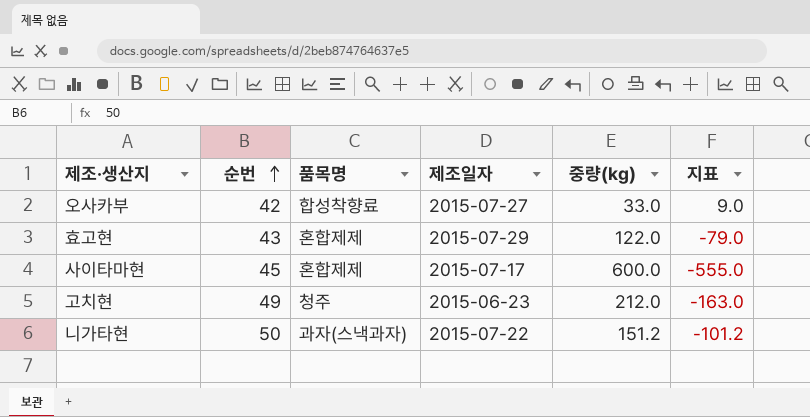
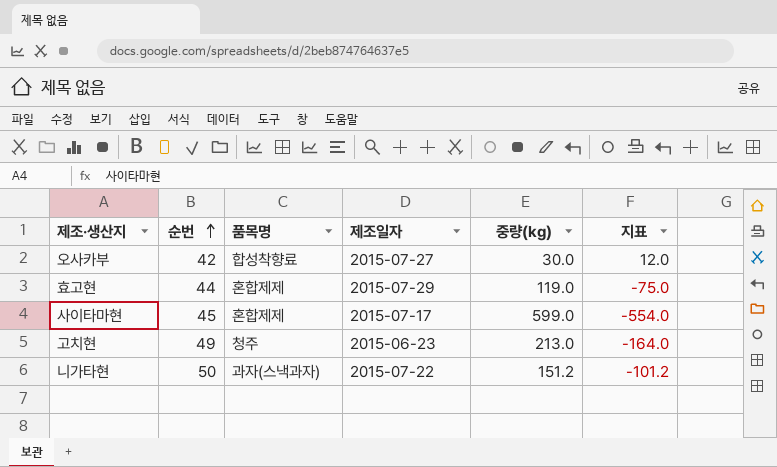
오사카부 | 중량(kg): 33.0 -> 30.0
오사카부 | 지표: 9.0 -> 12.0
효고현 | 순번: 43 -> 44
효고현 | 중량(kg): 122.0 -> 119.0
효고현 | 지표: -79.0 -> -75.0
사이타마현 | 중량(kg): 600.0 -> 599.0
사이타마현 | 지표: -555.0 -> -554.0
고치현 | 중량(kg): 212.0 -> 213.0
고치현 | 지표: -163.0 -> -164.0

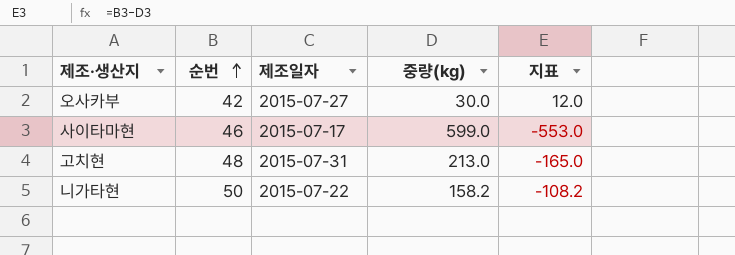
column 품목명 | position: 3 -> none
row 효고현: 44 | 혼합제제 | 2015-07-29 | 119.0 | -75.0 -> none
사이타마현 | 순번: 45 -> 46
사이타마현 | 지표: -554.0 -> -553.0
고치현 | 순번: 49 -> 48
고치현 | 제조일자: 2015-06-23 -> 2015-07-31
고치현 | 지표: -164.0 -> -165.0
니가타현 | 중량(kg): 151.2 -> 158.2
니가타현 | 지표: -101.2 -> -108.2

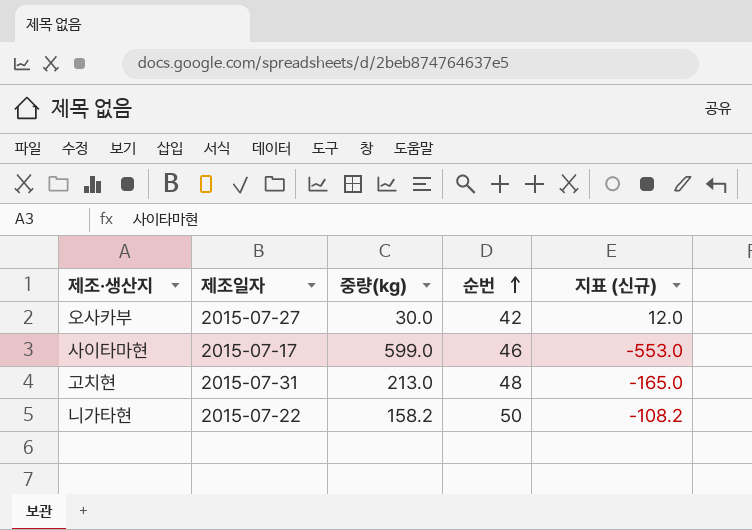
column 순번 | position: 2 -> 4
column name: 지표 -> 지표 (신규)

